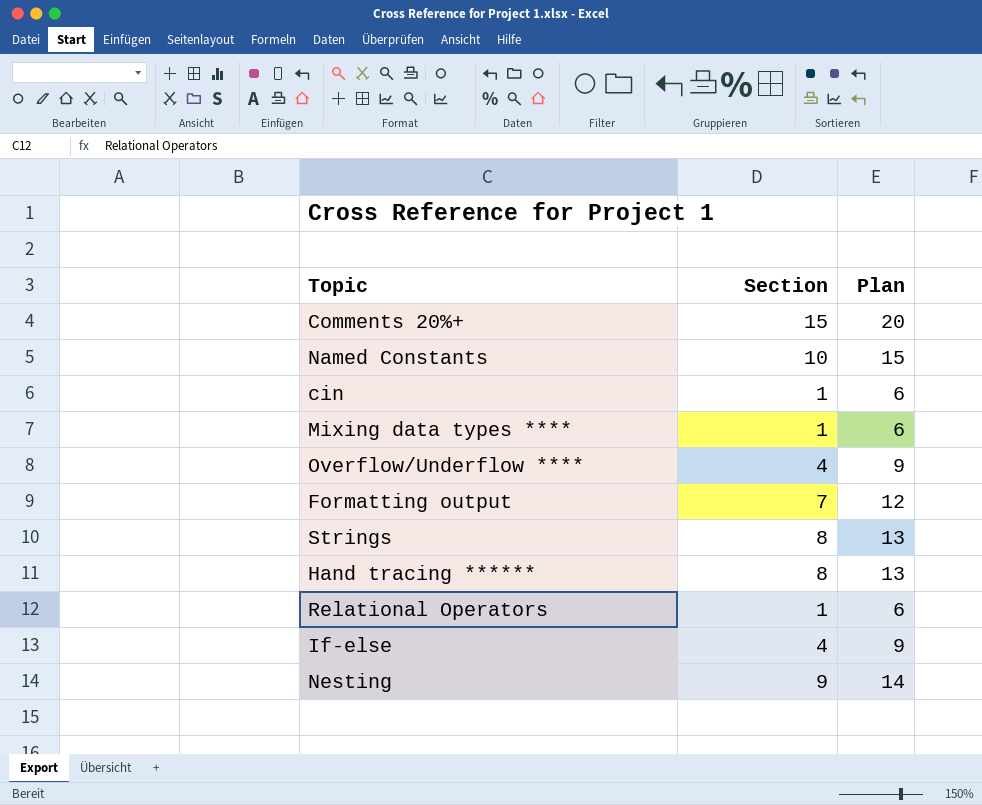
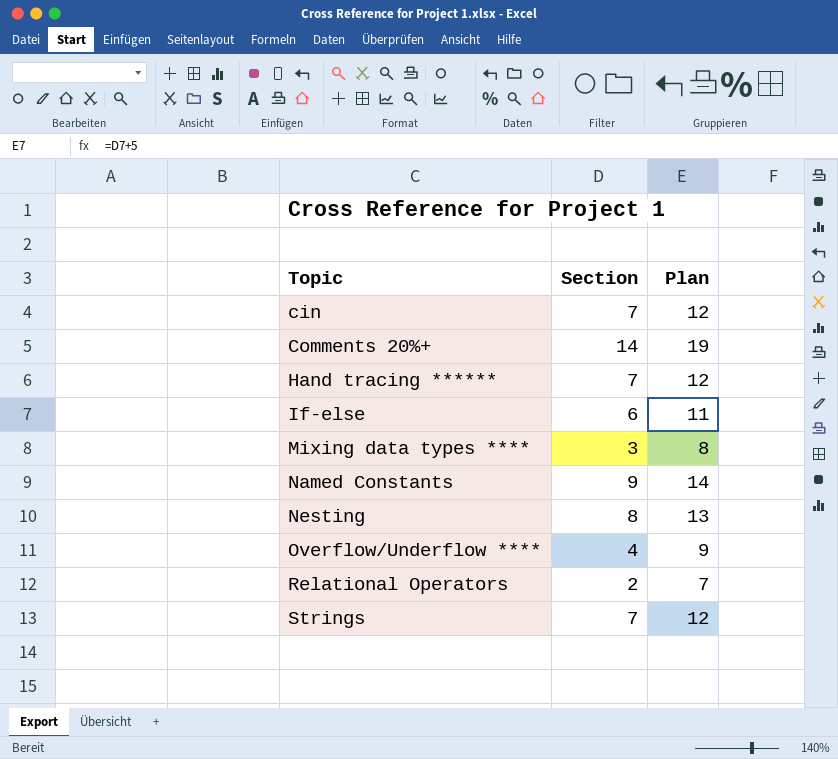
row order: none -> Topic ascending
row Formatting output: 7 | 12 -> none
cin | Section: 1 -> 7
cin | Plan: 6 -> 12
Comments 20%+ | Section: 15 -> 14
Comments 20%+ | Plan: 20 -> 19
Hand tracing ****** | Section: 8 -> 7
Hand tracing ****** | Plan: 13 -> 12
If-else | Section: 4 -> 6
If-else | Plan: 9 -> 11
Mixing data types **** | Section: 1 -> 3
Mixing data types **** | Plan: 6 -> 8
Named Constants | Section: 10 -> 9
Named Constants | Plan: 15 -> 14
Nesting | Section: 9 -> 8
Nesting | Plan: 14 -> 13
Relational Operators | Section: 1 -> 2
Relational Operators | Plan: 6 -> 7
Strings | Section: 8 -> 7
Strings | Plan: 13 -> 12

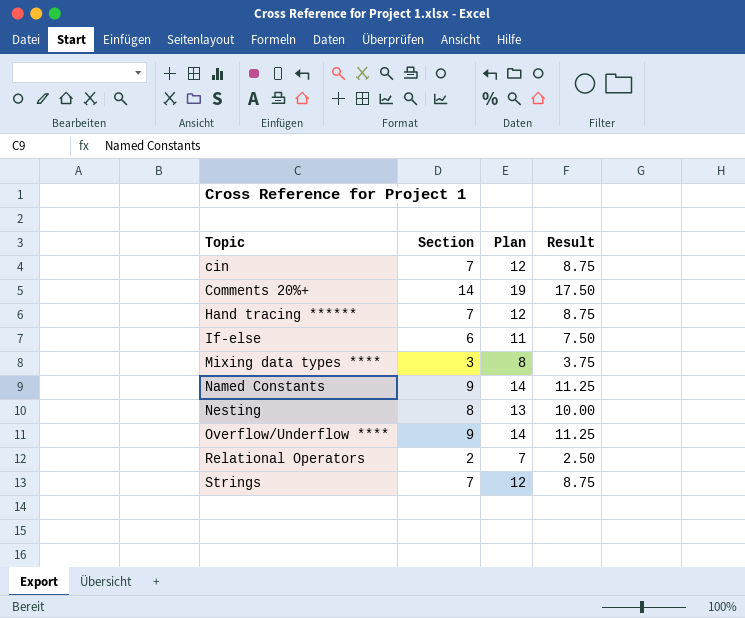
column Result | formula: none -> [Section] * 1.25
Overflow/Underflow **** | Section: 4 -> 9
Overflow/Underflow **** | Plan: 9 -> 14

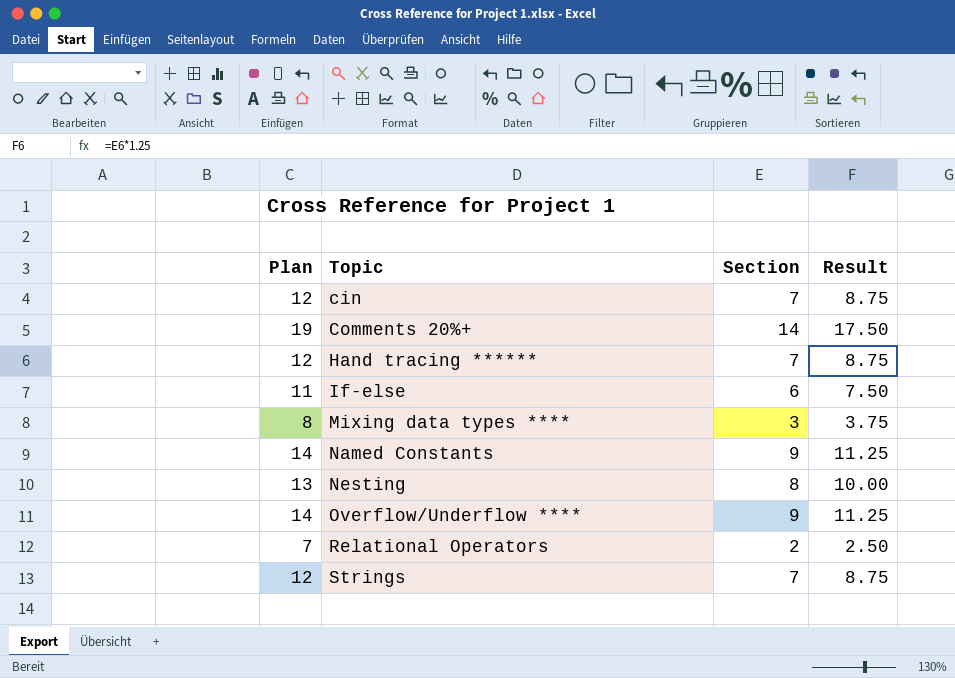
column Plan | position: 3 -> 1

